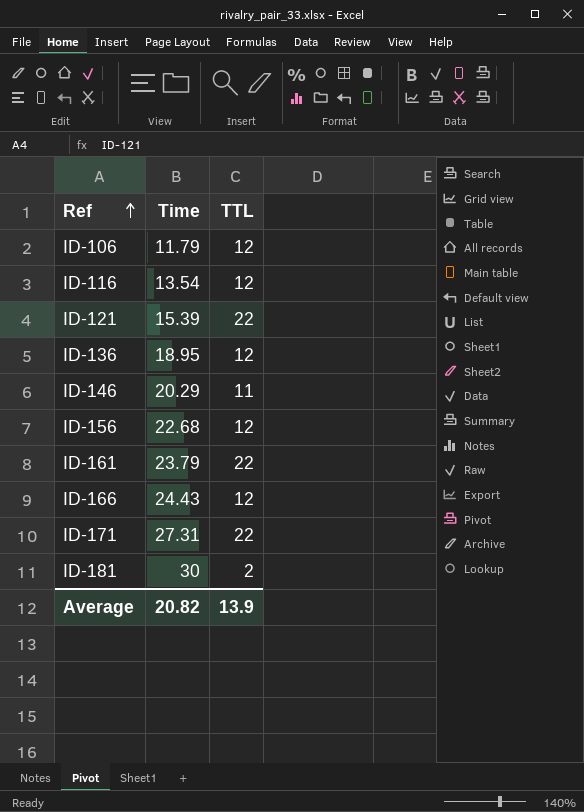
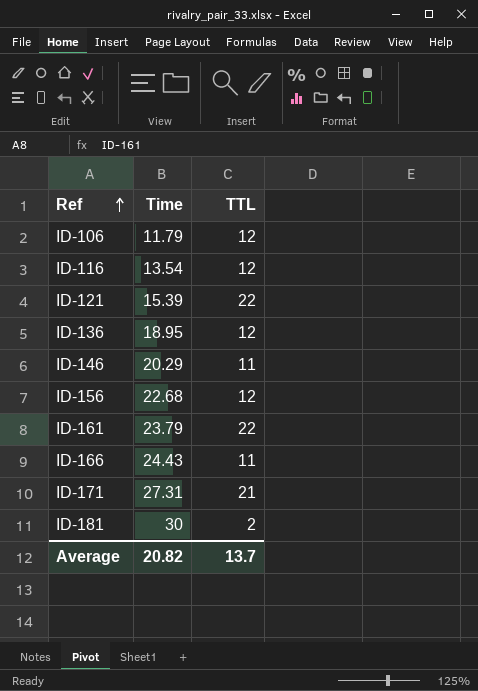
ID-166 | TTL: 12 -> 11
ID-171 | TTL: 22 -> 21
Average | TTL: 13.9 -> 13.7

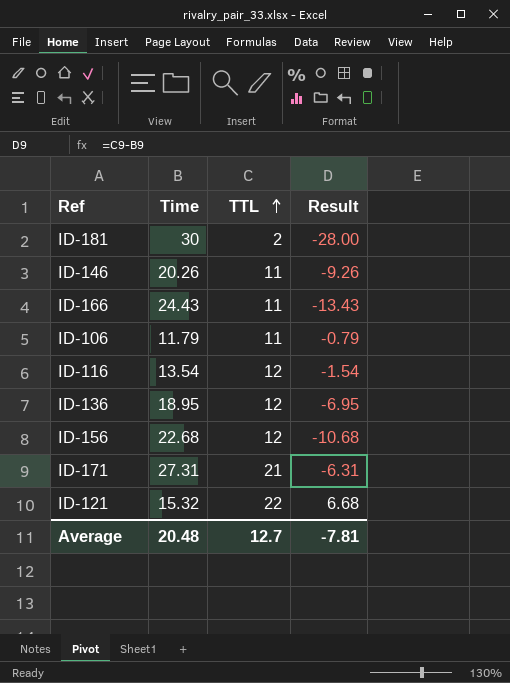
row order: Ref ascending -> TTL ascending
column Result | formula: none -> [TTL] - [Time]
row ID-161: 23.79 | 22 -> none
ID-146 | Time: 20.29 -> 20.26
ID-106 | TTL: 12 -> 11
ID-121 | Time: 15.39 -> 15.32
Average | Time: 20.82 -> 20.48
Average | TTL: 13.7 -> 12.7

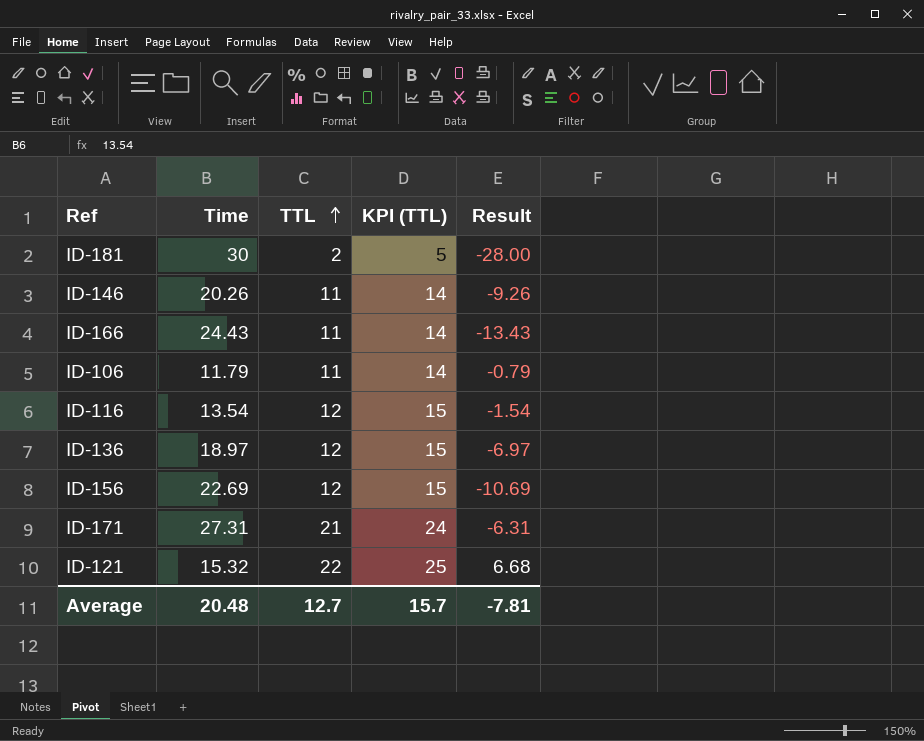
column KPI (TTL) | formula: none -> [TTL] + 3
ID-136 | Time: 18.95 -> 18.97
ID-136 | Result: -6.95 -> -6.97
ID-156 | Time: 22.68 -> 22.69
ID-156 | Result: -10.68 -> -10.69

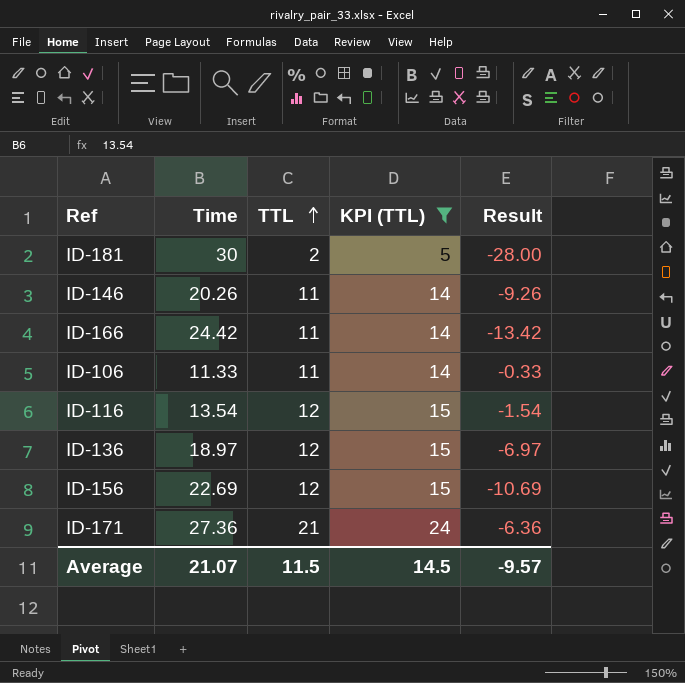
filter: none -> KPI (TTL) != 25
ID-166 | Time: 24.43 -> 24.42
ID-166 | Result: -13.43 -> -13.42
ID-106 | Time: 11.79 -> 11.33
ID-106 | Result: -0.79 -> -0.33
ID-171 | Time: 27.31 -> 27.36
ID-171 | Result: -6.31 -> -6.36
Average | Time: 20.48 -> 21.07
Average | TTL: 12.7 -> 11.5
Average | KPI (TTL): 15.7 -> 14.5
Average | Result: -7.81 -> -9.57

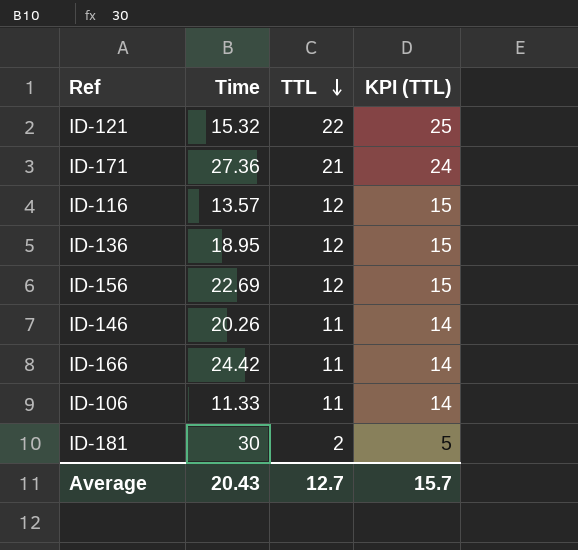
filter: KPI (TTL) != 25 -> none
row order: TTL ascending -> TTL descending
column Result | formula: [TTL] - [Time] -> none
ID-116 | Time: 13.54 -> 13.57
ID-136 | Time: 18.97 -> 18.95
Average | Time: 21.07 -> 20.43
Average | TTL: 11.5 -> 12.7
Average | KPI (TTL): 14.5 -> 15.7

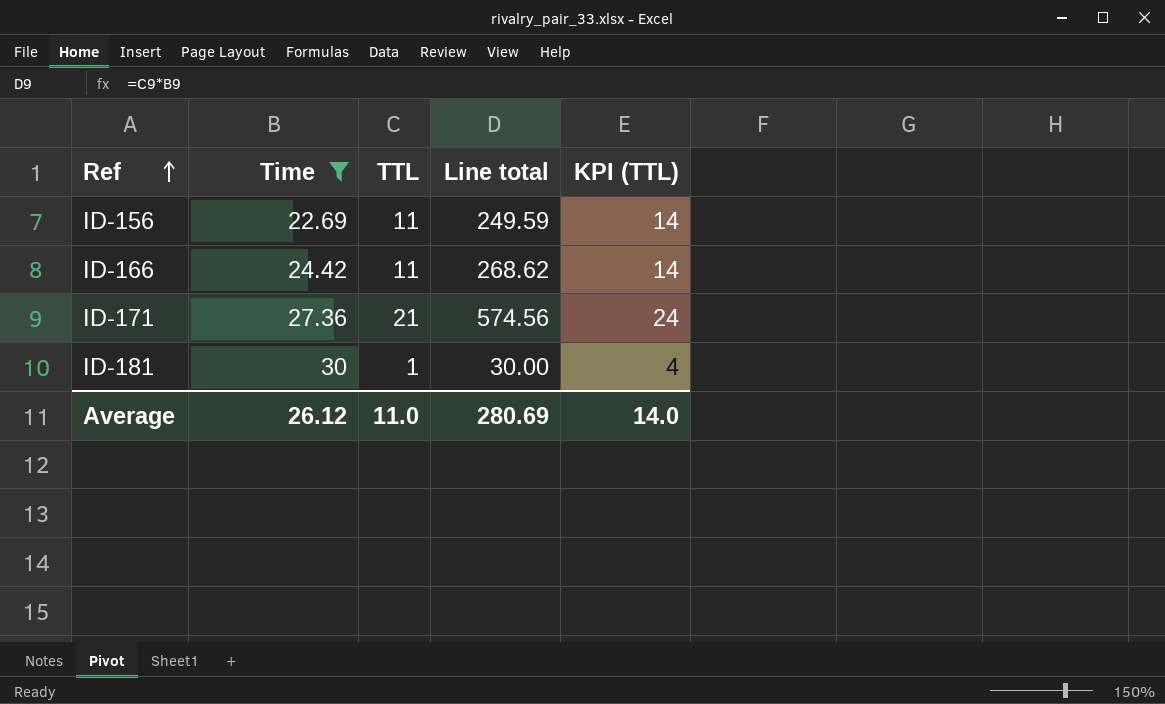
filter: none -> Time >= 22.69
row order: TTL descending -> Ref ascending
column Line total | formula: none -> [Time] * [TTL]
ID-156 | TTL: 12 -> 11
ID-156 | KPI (TTL): 15 -> 14
ID-181 | TTL: 2 -> 1
ID-181 | KPI (TTL): 5 -> 4
Average | Time: 20.43 -> 26.12
Average | TTL: 12.7 -> 11.0
Average | KPI (TTL): 15.7 -> 14.0

